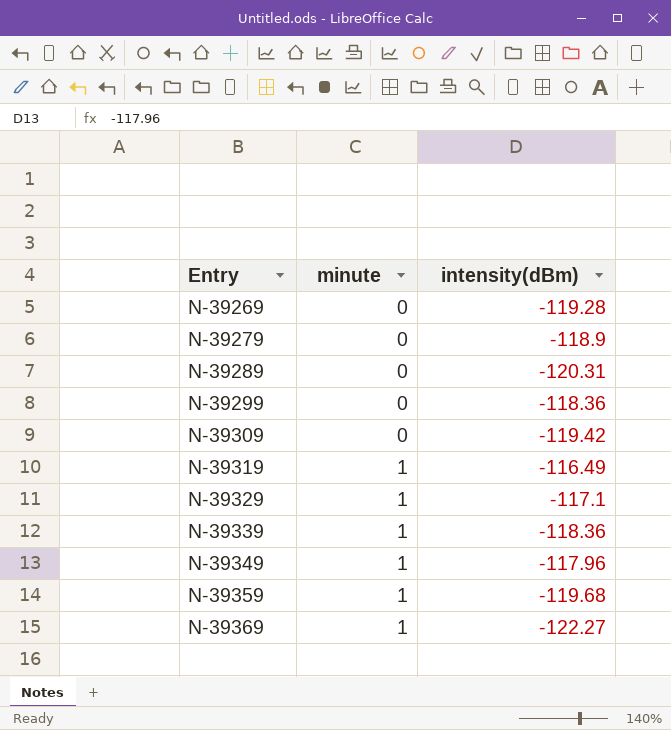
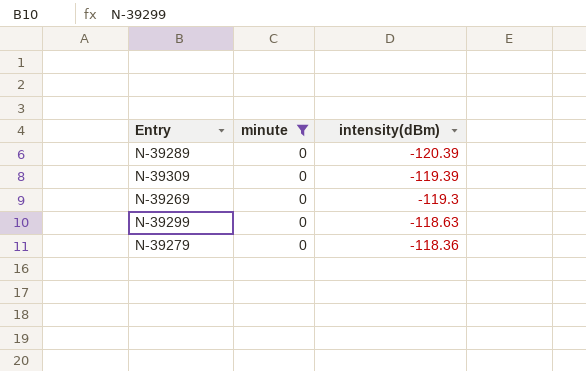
filter: none -> minute = 0
row order: Entry ascending -> intensity(dBm) ascending
N-39289 | intensity(dBm): -120.31 -> -120.39
N-39309 | intensity(dBm): -119.42 -> -119.39
N-39269 | intensity(dBm): -119.28 -> -119.3
N-39299 | intensity(dBm): -118.36 -> -118.63
N-39279 | intensity(dBm): -118.9 -> -118.36

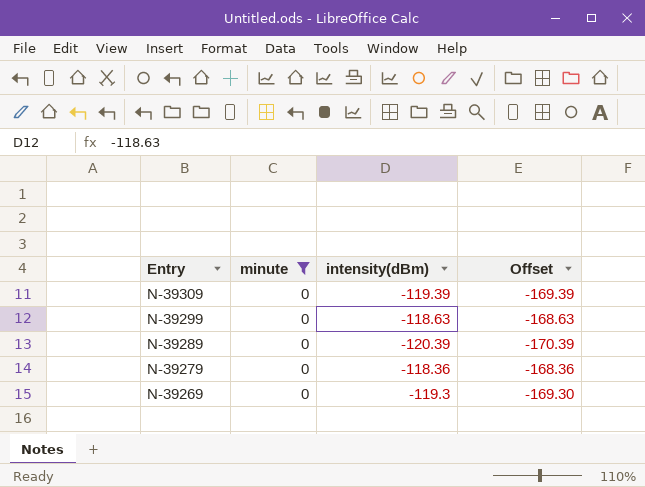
row order: intensity(dBm) ascending -> Entry descending
column Offset | formula: none -> [intensity(dBm)] - 50

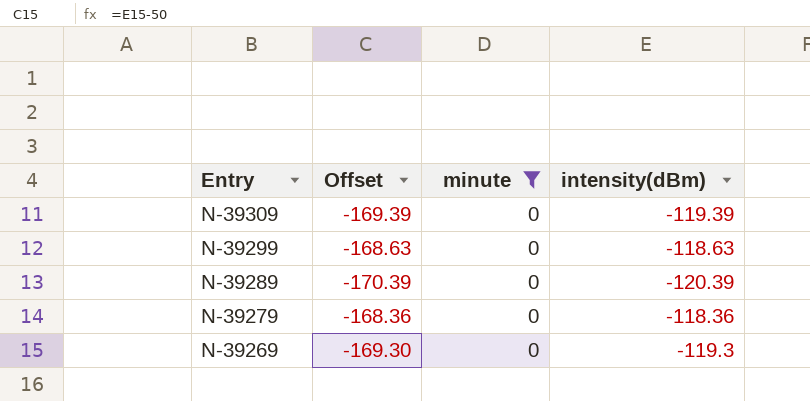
column Offset | position: 4 -> 2

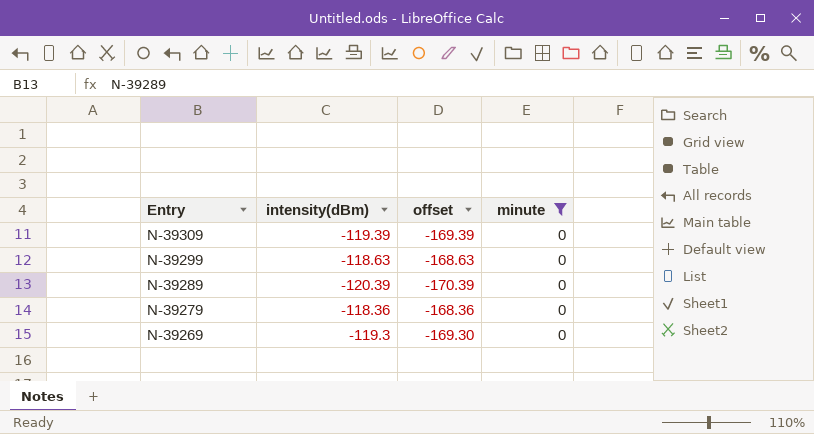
column intensity(dBm) | position: 4 -> 2
column name: Offset -> offset

